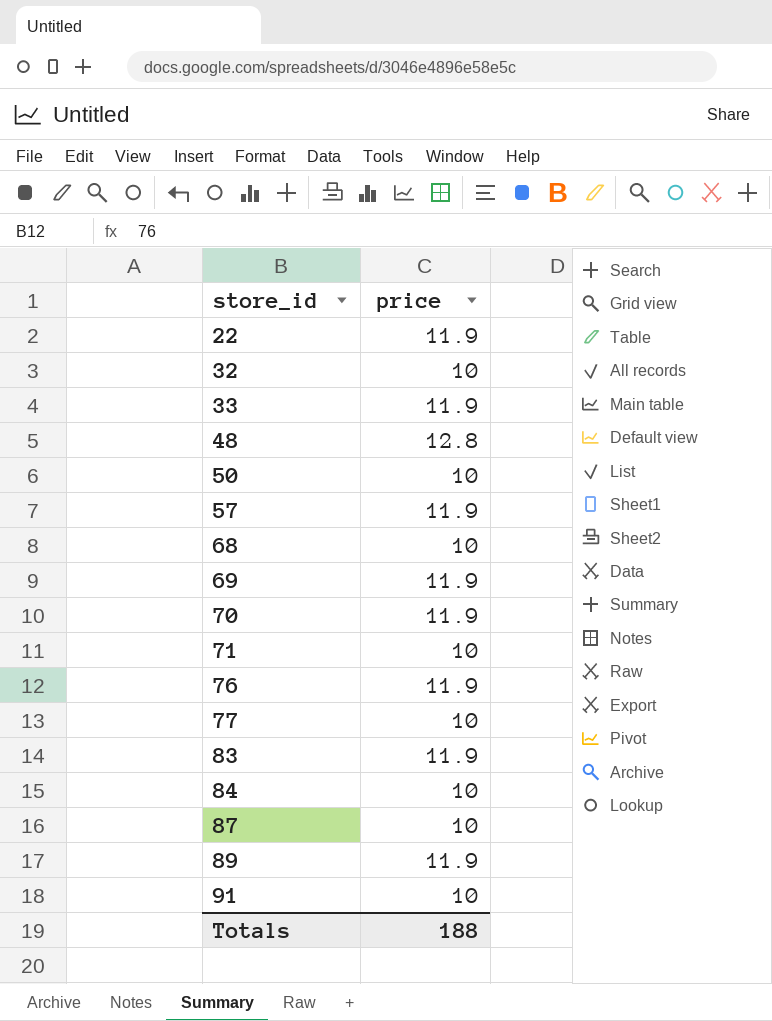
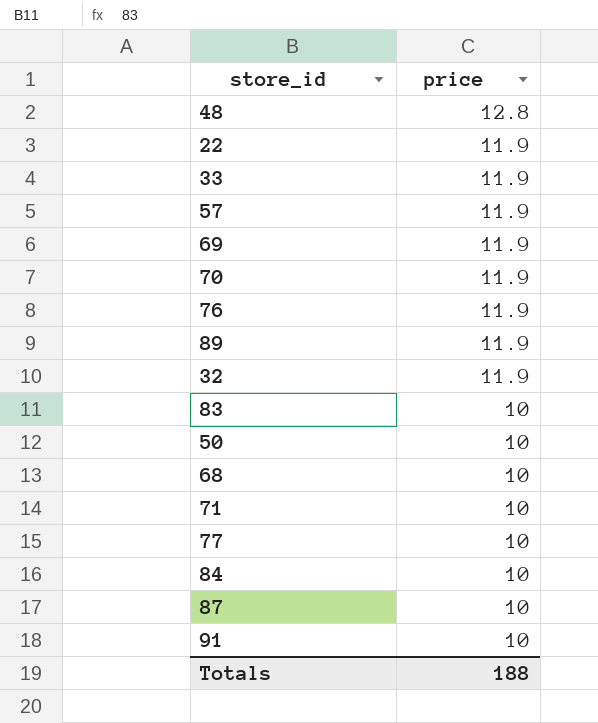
row order: store_id ascending -> price descending
32 | price: 10 -> 11.9
83 | price: 11.9 -> 10

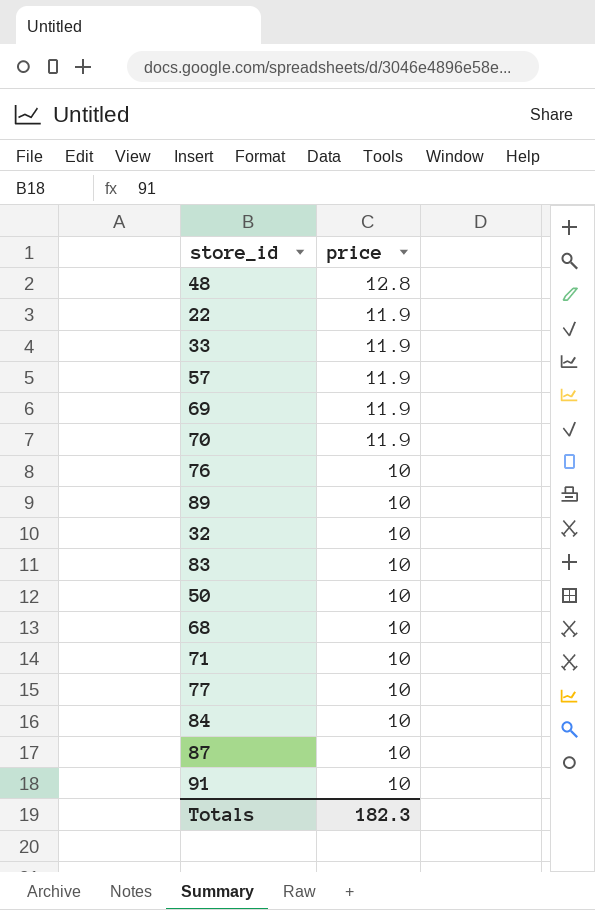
76 | price: 11.9 -> 10
89 | price: 11.9 -> 10
32 | price: 11.9 -> 10
Totals | price: 188 -> 182.3

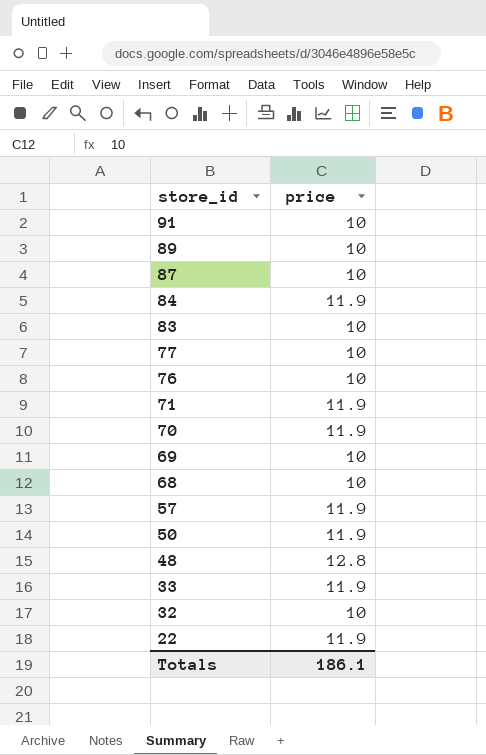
row order: price descending -> store_id descending
84 | price: 10 -> 11.9
71 | price: 10 -> 11.9
69 | price: 11.9 -> 10
50 | price: 10 -> 11.9
Totals | price: 182.3 -> 186.1

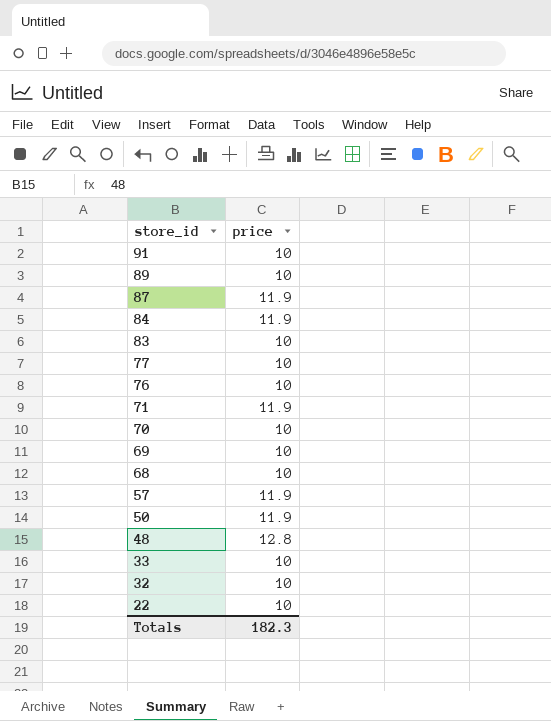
87 | price: 10 -> 11.9
70 | price: 11.9 -> 10
33 | price: 11.9 -> 10
22 | price: 11.9 -> 10
Totals | price: 186.1 -> 182.3

